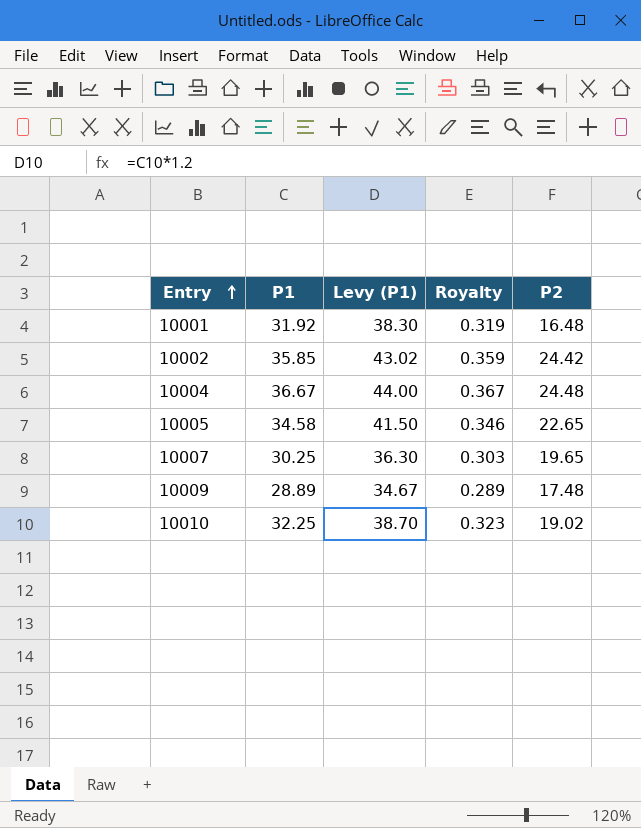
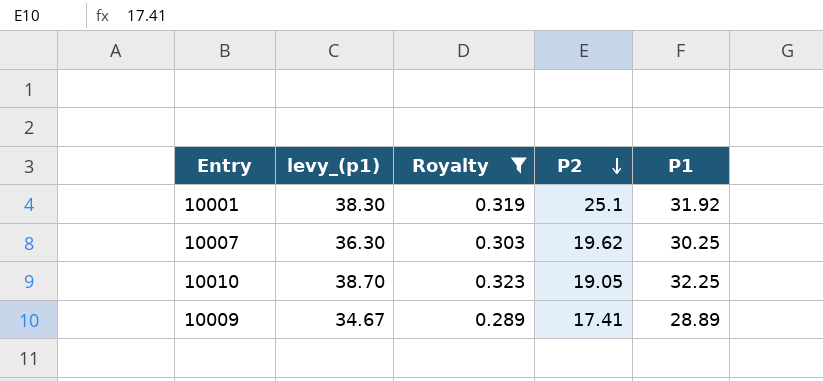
filter: none -> Royalty <= 0.323
row order: Entry ascending -> P2 descending
column name: Levy (P1) -> levy_(p1)
column P1 | position: 2 -> 5
10001 | P2: 16.48 -> 25.1
10007 | P2: 19.65 -> 19.62
10010 | P2: 19.02 -> 19.05
10009 | P2: 17.48 -> 17.41

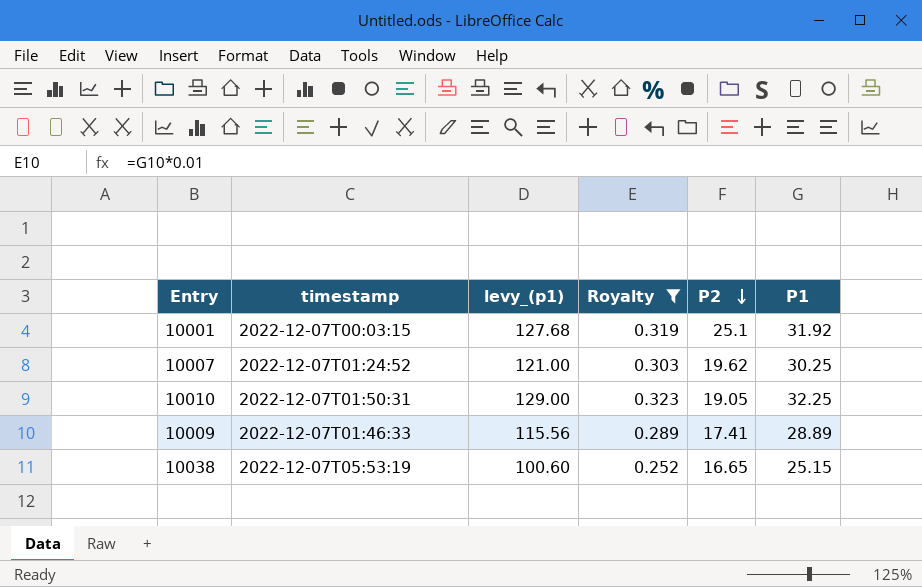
column timestamp | position: none -> 2
column levy_(p1) | formula: [P1] * 1.2 -> [P1] * 4
row 10038: none -> 2022-12-07T05:53:19 | 100.60 | 0.252 | 16.65 | 25.15

